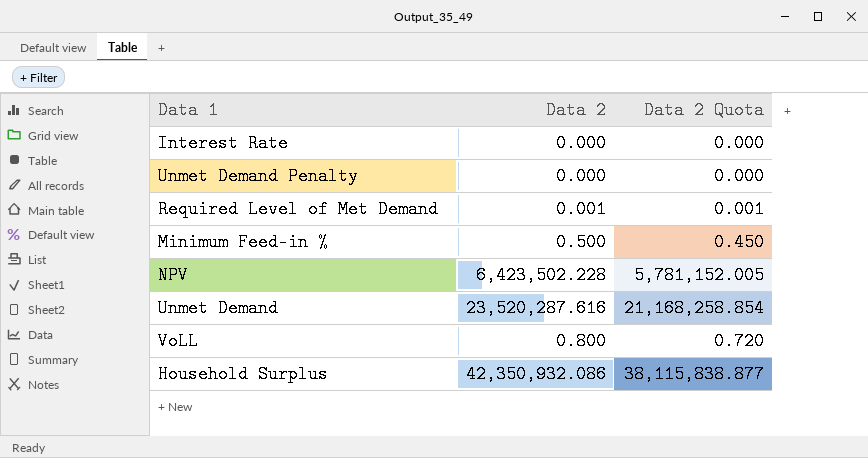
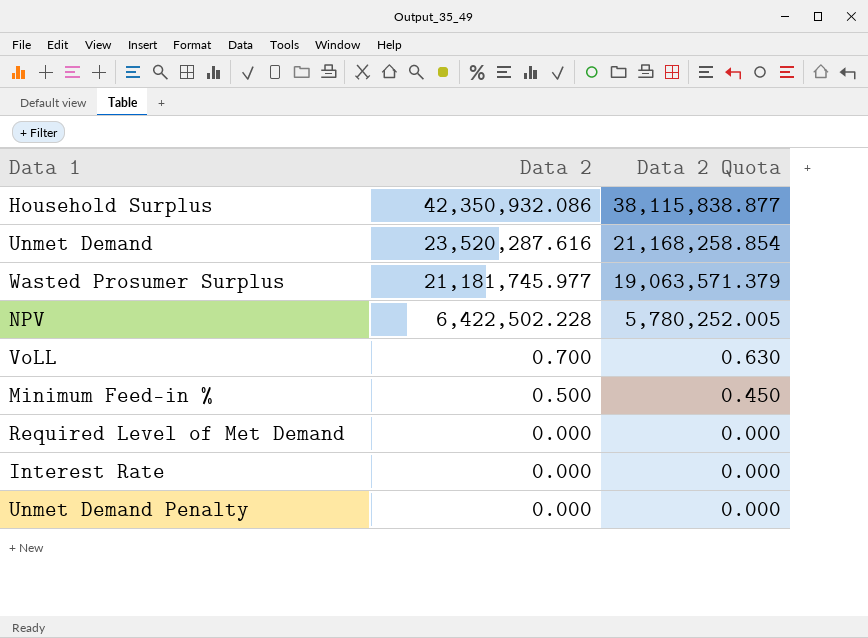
row order: none -> Data 2 descending
row Wasted Prosumer Surplus: none -> 21,181,745.977 | 19,063,571.379
NPV | Data 2: 6,423,502.228 -> 6,422,502.228
NPV | Data 2 Quota: 5,781,152.005 -> 5,780,252.005
VoLL | Data 2: 0.800 -> 0.700
VoLL | Data 2 Quota: 0.720 -> 0.630
Required Level of Met Demand | Data 2: 0.001 -> 0.000
Required Level of Met Demand | Data 2 Quota: 0.001 -> 0.000

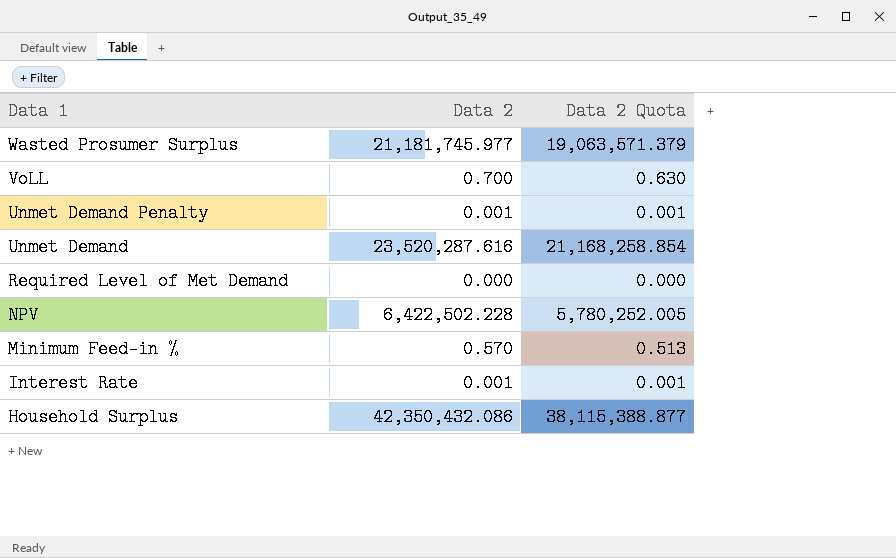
row order: Data 2 descending -> Data 1 descending
Unmet Demand Penalty | Data 2: 0.000 -> 0.001
Unmet Demand Penalty | Data 2 Quota: 0.000 -> 0.001
Minimum Feed-in % | Data 2: 0.500 -> 0.570
Minimum Feed-in % | Data 2 Quota: 0.450 -> 0.513
Interest Rate | Data 2: 0.000 -> 0.001
Interest Rate | Data 2 Quota: 0.000 -> 0.001
Household Surplus | Data 2: 42,350,932.086 -> 42,350,432.086
Household Surplus | Data 2 Quota: 38,115,838.877 -> 38,115,388.877

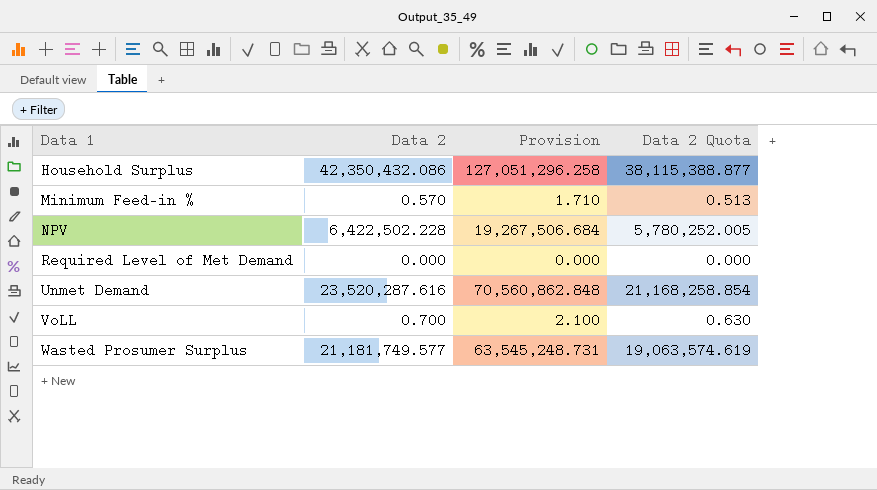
row order: Data 1 descending -> Data 1 ascending
column Provision | formula: none -> [Data 2] * 3
row Unmet Demand Penalty: 0.001 | 0.001 -> none
row Interest Rate: 0.001 | 0.001 -> none
Wasted Prosumer Surplus | Data 2: 21,181,745.977 -> 21,181,749.577
Wasted Prosumer Surplus | Data 2 Quota: 19,063,571.379 -> 19,063,574.619

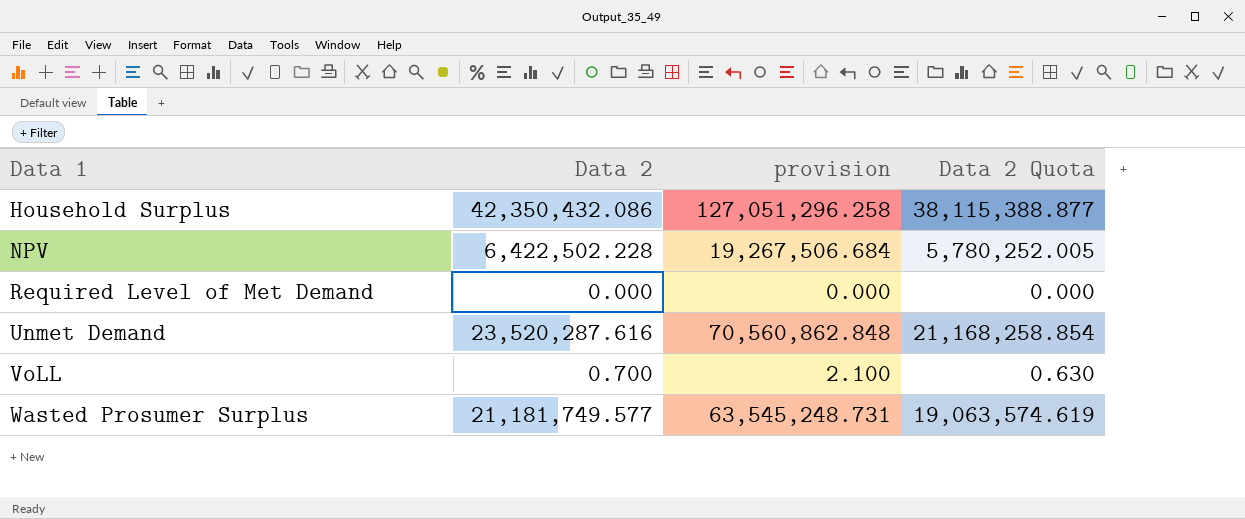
column name: Provision -> provision
row Minimum Feed-in %: 0.570 | 1.710 | 0.513 -> none

